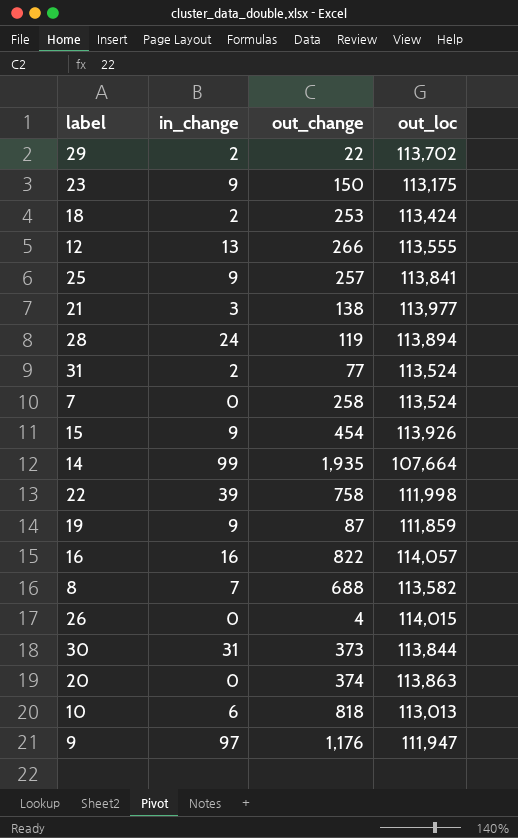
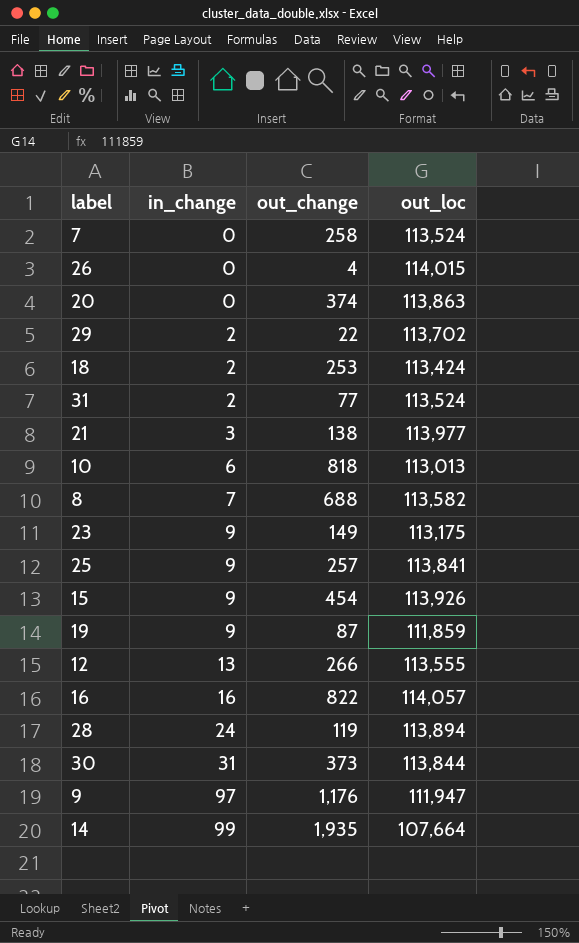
row order: none -> in_change ascending
row 22: 39 | 758 | 111,998 -> none
23 | out_change: 150 -> 149

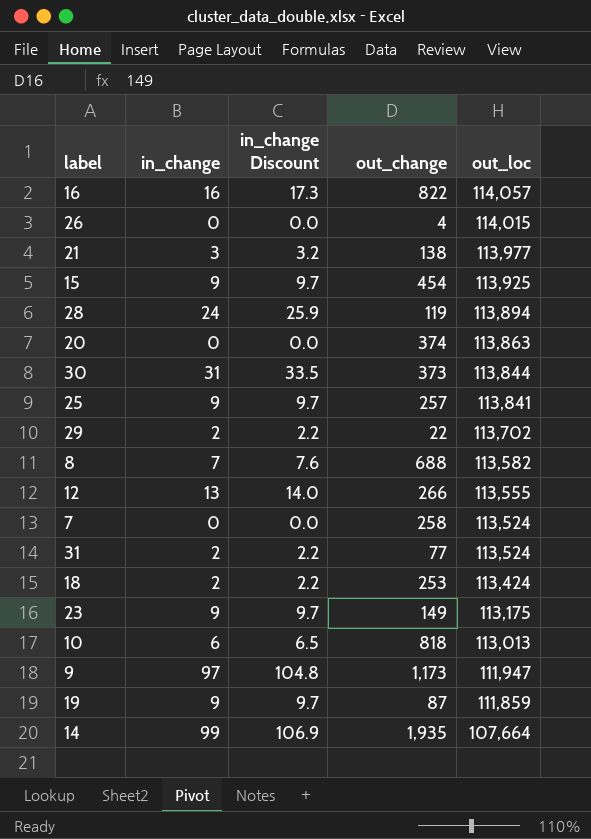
row order: in_change ascending -> out_loc descending
column in_change Discount | formula: none -> [in_change] * 1.08
15 | out_loc: 113,926 -> 113,925
9 | out_change: 1,176 -> 1,173

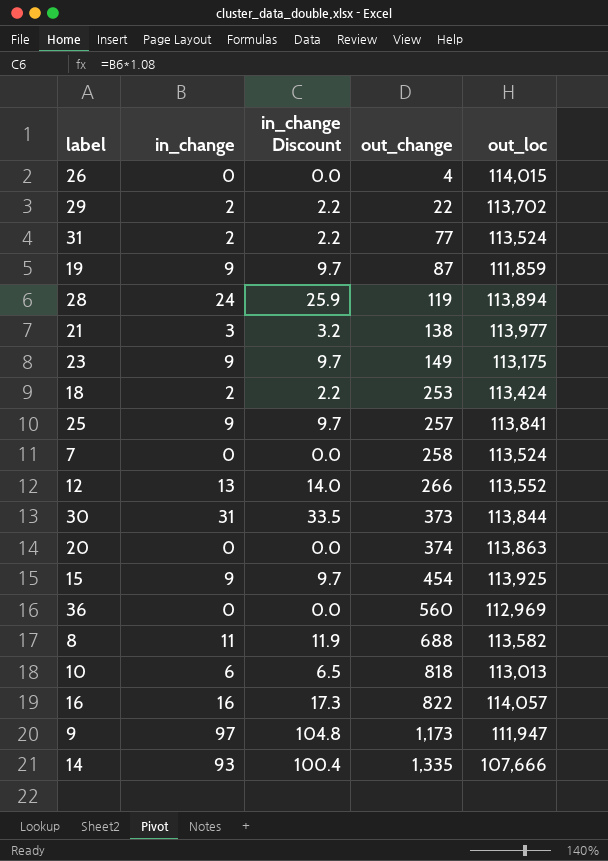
row order: out_loc descending -> out_change ascending
12 | out_loc: 113,555 -> 113,552
row 36: none -> 0 | 0.0 | 560 | 112,969
8 | in_change: 7 -> 11
8 | in_change Discount: 7.6 -> 11.9
14 | in_change: 99 -> 93
14 | in_change Discount: 106.9 -> 100.4
14 | out_change: 1,935 -> 1,335
14 | out_loc: 107,664 -> 107,666

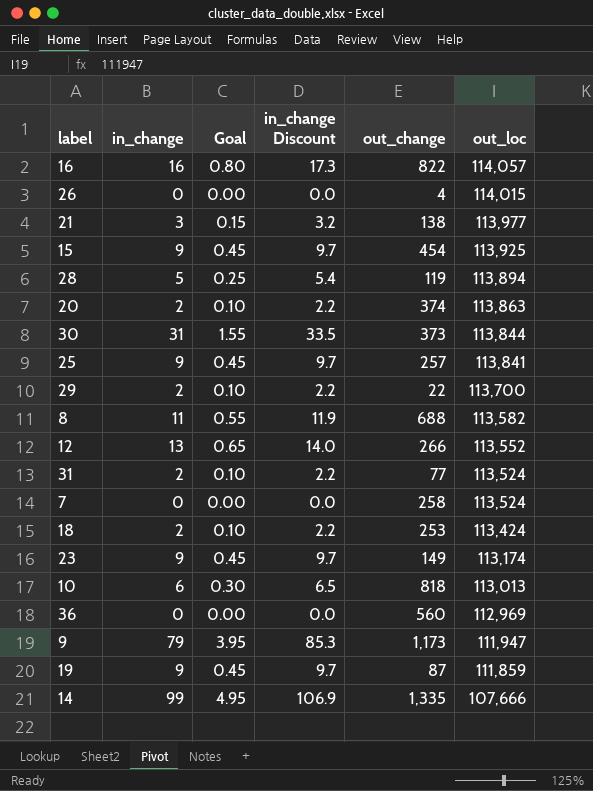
row order: out_change ascending -> out_loc descending
column Goal | formula: none -> [in_change] * 0.05
28 | in_change: 24 -> 5
28 | in_change Discount: 25.9 -> 5.4
20 | in_change: 0 -> 2
20 | in_change Discount: 0.0 -> 2.2
29 | out_loc: 113,702 -> 113,700
23 | out_loc: 113,175 -> 113,174
9 | in_change: 97 -> 79
9 | in_change Discount: 104.8 -> 85.3
14 | in_change: 93 -> 99
14 | in_change Discount: 100.4 -> 106.9

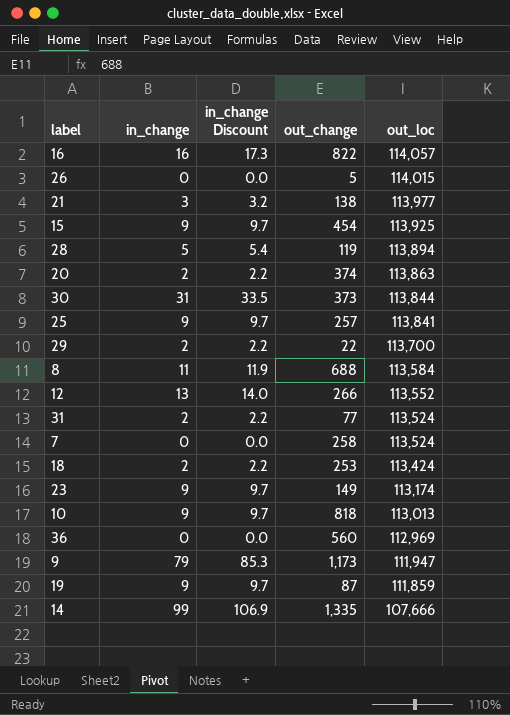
column Goal | formula: [in_change] * 0.05 -> none
26 | out_change: 4 -> 5
8 | out_loc: 113,582 -> 113,584
10 | in_change: 6 -> 9
10 | in_change Discount: 6.5 -> 9.7

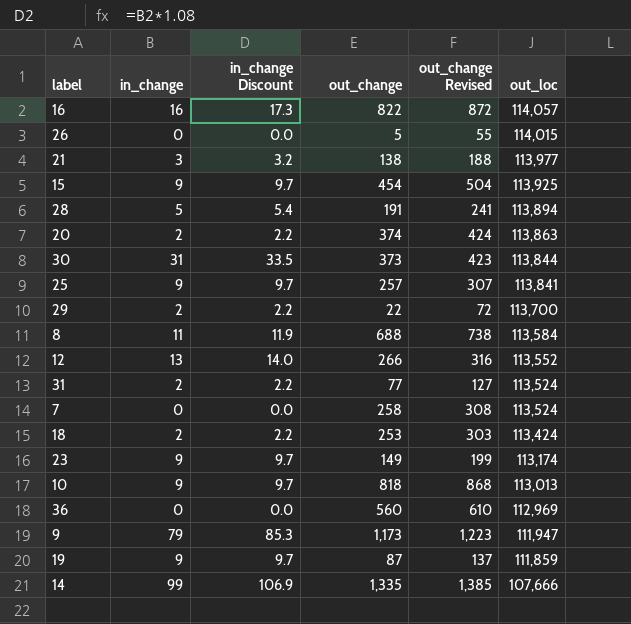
column out_change Revised | formula: none -> [out_change] + 50
28 | out_change: 119 -> 191

